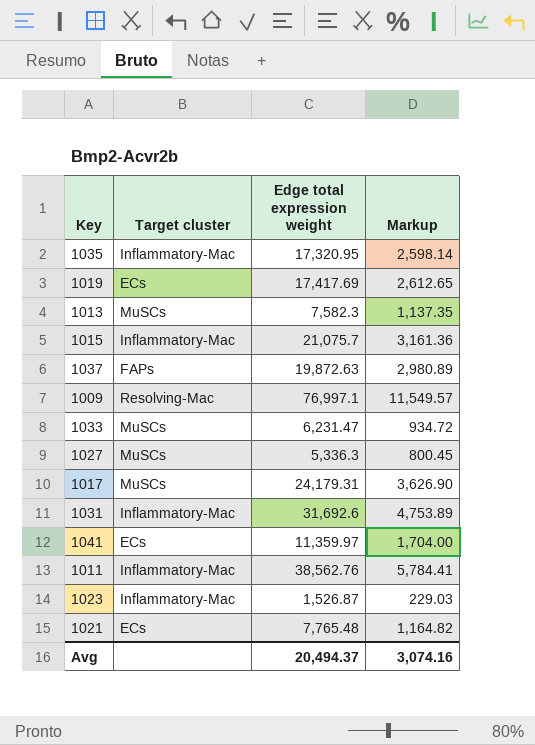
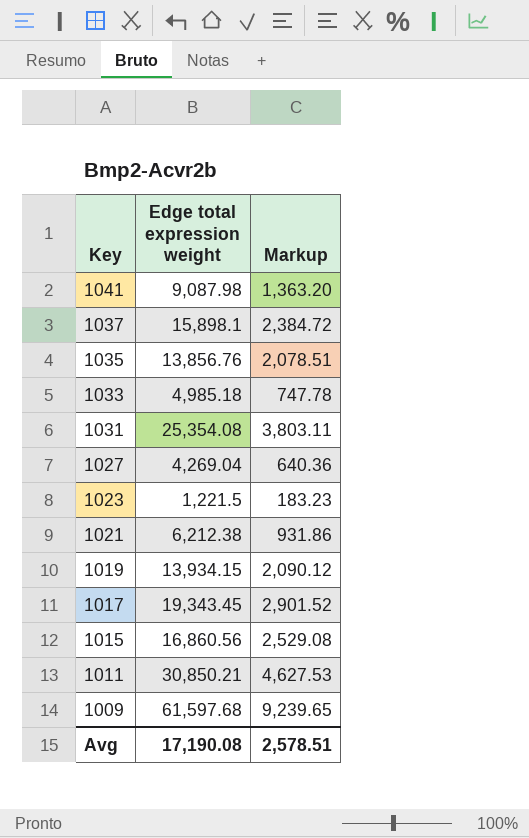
row order: none -> Key descending
column Target cluster | position: 2 -> none
row 1013: MuSCs | 7,582.3 | 1,137.35 -> none
1041 | Edge total expression weight: 11,359.97 -> 9,087.98
1041 | Markup: 1,704.00 -> 1,363.20
1037 | Edge total expression weight: 19,872.63 -> 15,898.1
1037 | Markup: 2,980.89 -> 2,384.72
1035 | Edge total expression weight: 17,320.95 -> 13,856.76
1035 | Markup: 2,598.14 -> 2,078.51
1033 | Edge total expression weight: 6,231.47 -> 4,985.18
1033 | Markup: 934.72 -> 747.78
1031 | Edge total expression weight: 31,692.6 -> 25,354.08
1031 | Markup: 4,753.89 -> 3,803.11
1027 | Edge total expression weight: 5,336.3 -> 4,269.04
1027 | Markup: 800.45 -> 640.36
1023 | Edge total expression weight: 1,526.87 -> 1,221.5
1023 | Markup: 229.03 -> 183.23
1021 | Edge total expression weight: 7,765.48 -> 6,212.38
1021 | Markup: 1,164.82 -> 931.86
1019 | Edge total expression weight: 17,417.69 -> 13,934.15
1019 | Markup: 2,612.65 -> 2,090.12
1017 | Edge total expression weight: 24,179.31 -> 19,343.45
1017 | Markup: 3,626.90 -> 2,901.52
1015 | Edge total expression weight: 21,075.7 -> 16,860.56
1015 | Markup: 3,161.36 -> 2,529.08
1011 | Edge total expression weight: 38,562.76 -> 30,850.21
1011 | Markup: 5,784.41 -> 4,627.53
1009 | Edge total expression weight: 76,997.1 -> 61,597.68
1009 | Markup: 11,549.57 -> 9,239.65
Avg | Edge total expression weight: 20,494.37 -> 17,190.08
Avg | Markup: 3,074.16 -> 2,578.51

